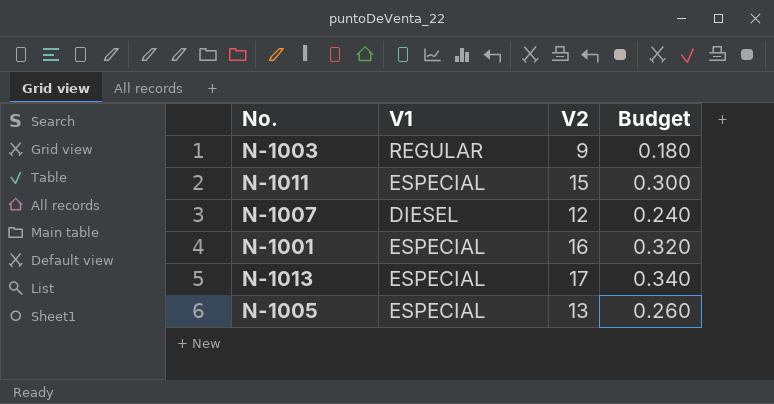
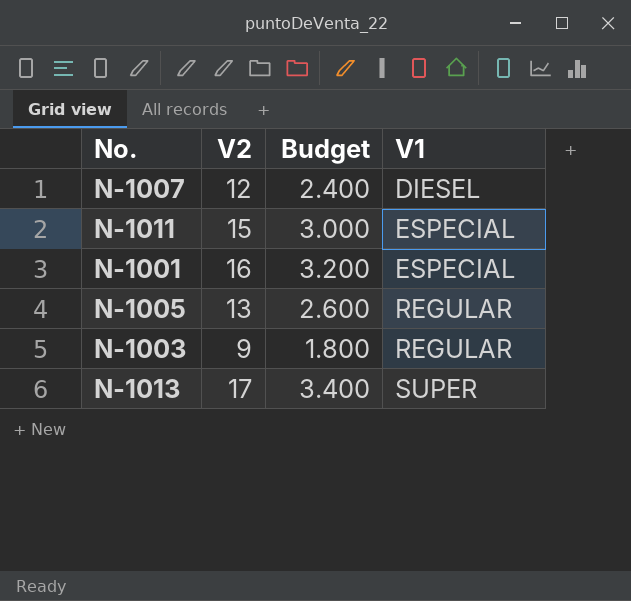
row order: none -> V1 ascending
column Budget | formula: [V2] * 0.02 -> [V2] * 0.2
column V1 | position: 2 -> 4
N-1005 | V1: ESPECIAL -> REGULAR
N-1013 | V1: ESPECIAL -> SUPER

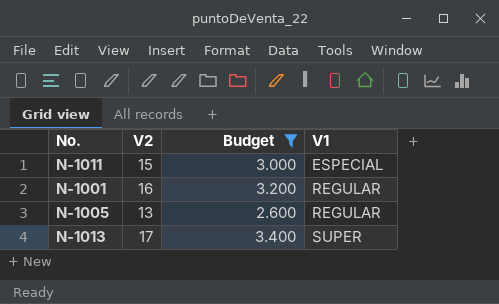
filter: none -> Budget >= 2.600
N-1001 | V1: ESPECIAL -> REGULAR

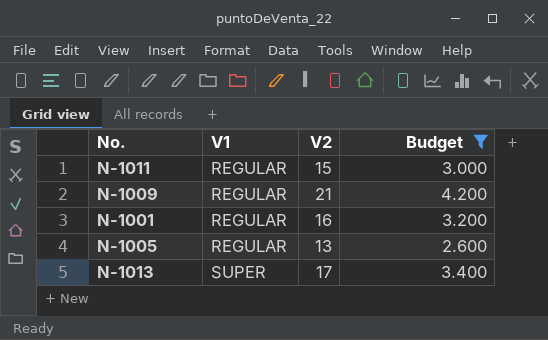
column V1 | position: 4 -> 2
N-1011 | V1: ESPECIAL -> REGULAR
row N-1009: none -> REGULAR | 21 | 4.200

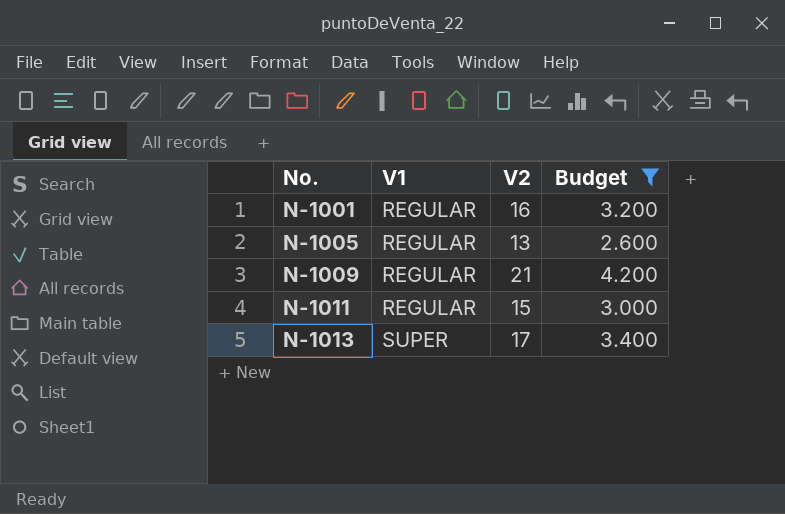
row order: V1 ascending -> No. ascending

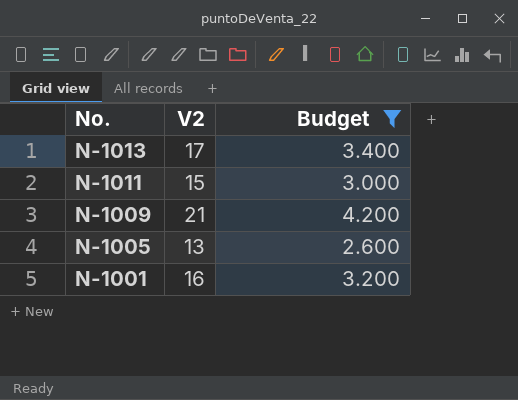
row order: No. ascending -> No. descending
column V1 | position: 2 -> none

